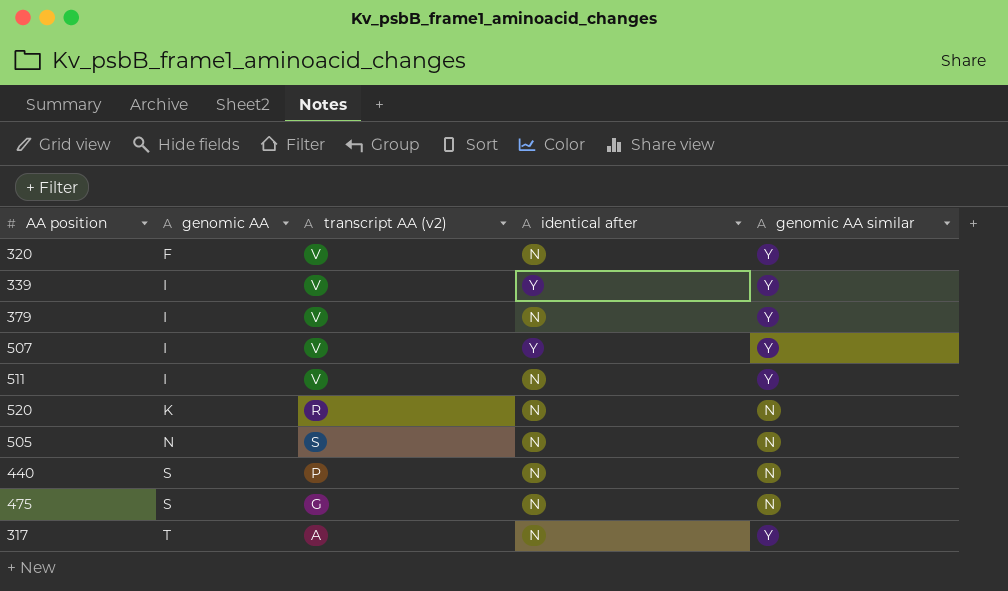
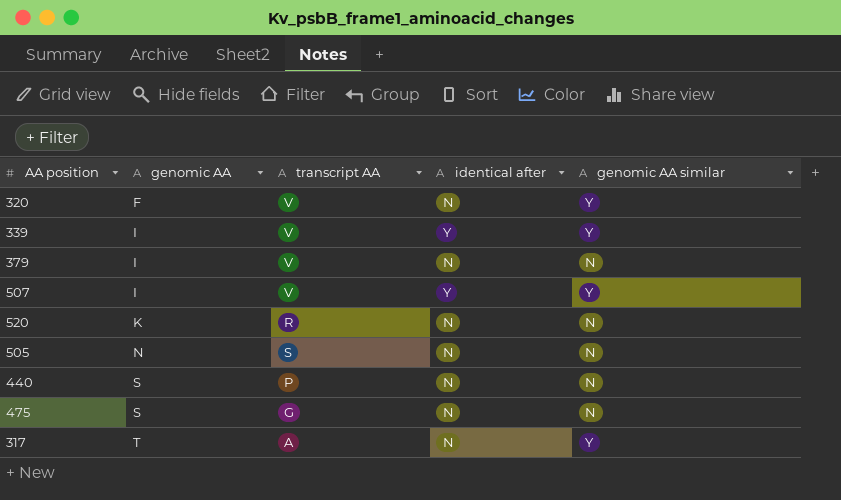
column name: transcript AA (v2) -> transcript AA
row 511: I | V | N | Y -> none
379 | genomic AA similar: Y -> N

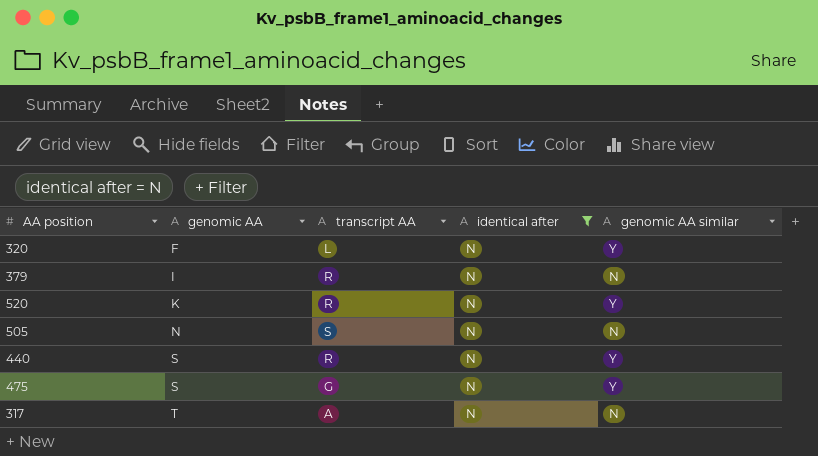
filter: none -> identical after = N
320 | transcript AA: V -> L
379 | transcript AA: V -> R
520 | genomic AA similar: N -> Y
440 | transcript AA: P -> R
440 | genomic AA similar: N -> Y
475 | genomic AA similar: N -> Y
317 | genomic AA similar: Y -> N

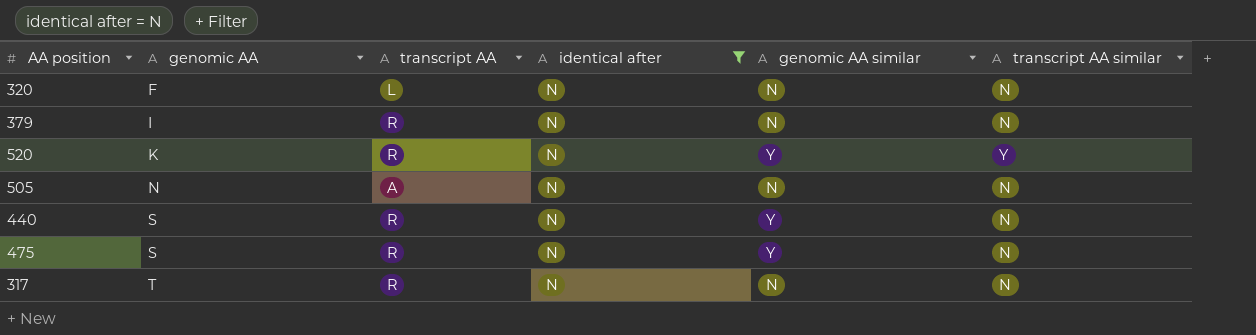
column transcript AA similar | position: none -> 6
320 | genomic AA similar: Y -> N
505 | transcript AA: S -> A
475 | transcript AA: G -> R
317 | transcript AA: A -> R

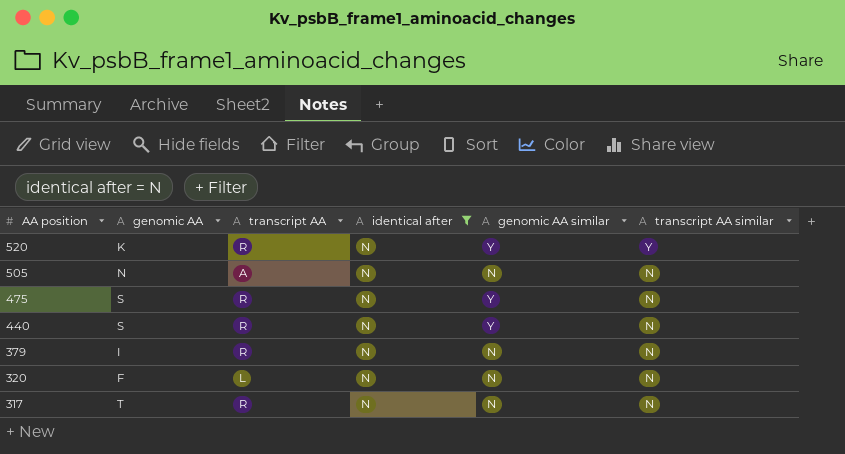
row order: genomic AA ascending -> AA position descending

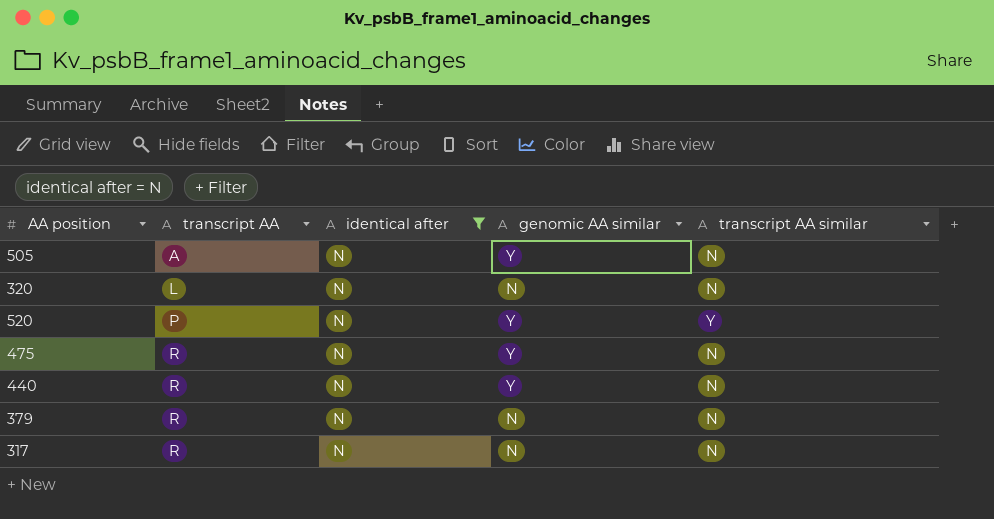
row order: AA position descending -> transcript AA ascending
column genomic AA | position: 2 -> none
505 | genomic AA similar: N -> Y
520 | transcript AA: R -> P

